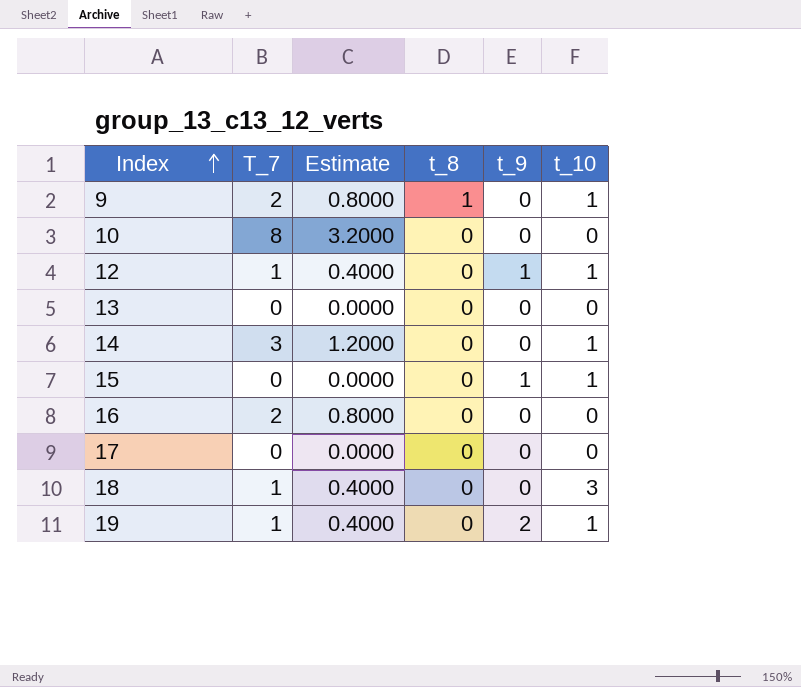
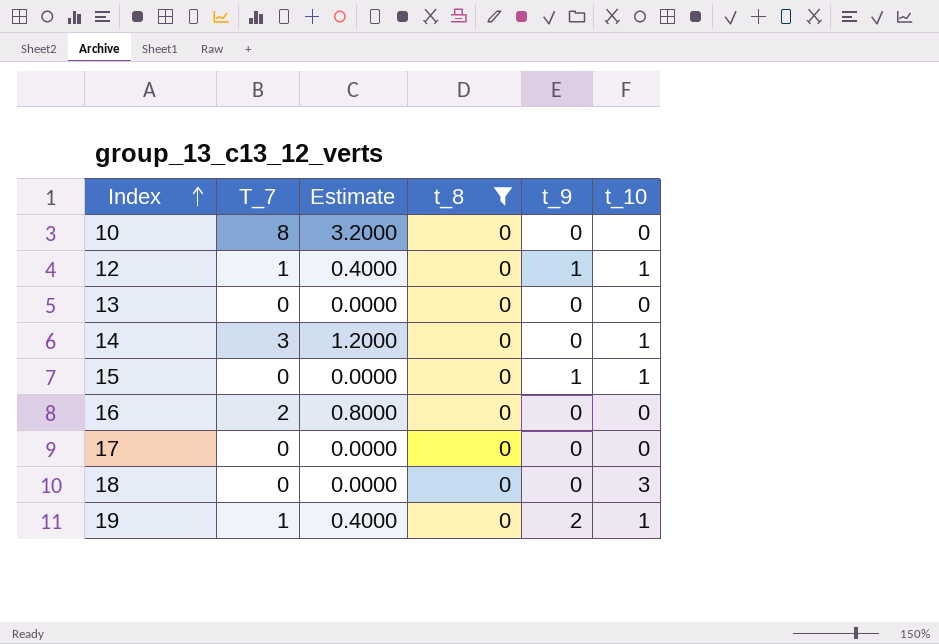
filter: none -> t_8 = 0
18 | T_7: 1 -> 0
18 | Estimate: 0.4000 -> 0.0000

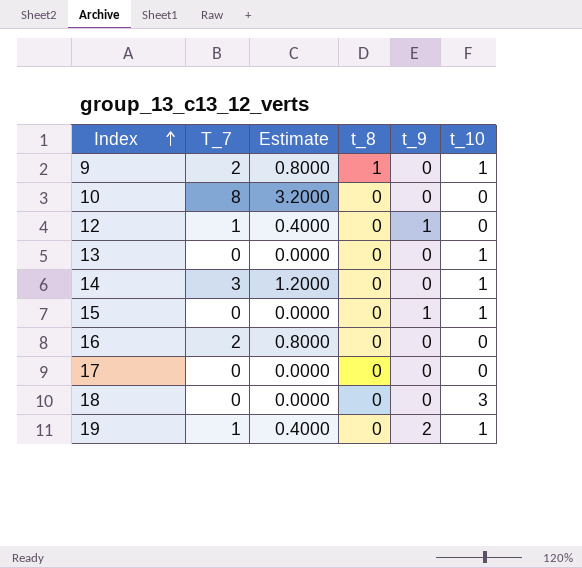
filter: t_8 = 0 -> none
12 | t_10: 1 -> 0
13 | t_10: 0 -> 1

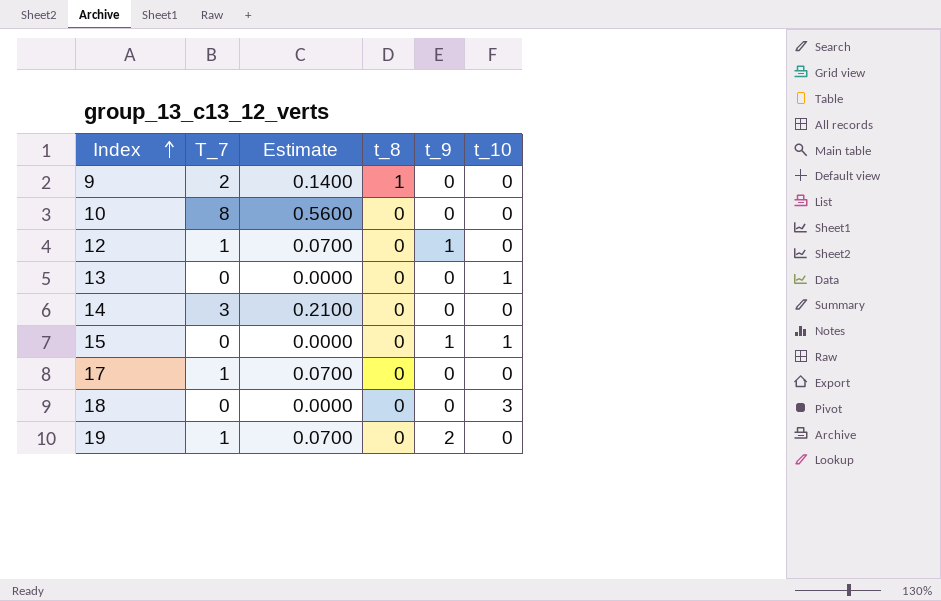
column Estimate | formula: [T_7] * 0.4 -> [T_7] * 0.07
row 16: 2 | 0.8000 | 0 | 0 | 0 -> none
9 | t_10: 1 -> 0
14 | t_10: 1 -> 0
17 | T_7: 0 -> 1
19 | t_10: 1 -> 0

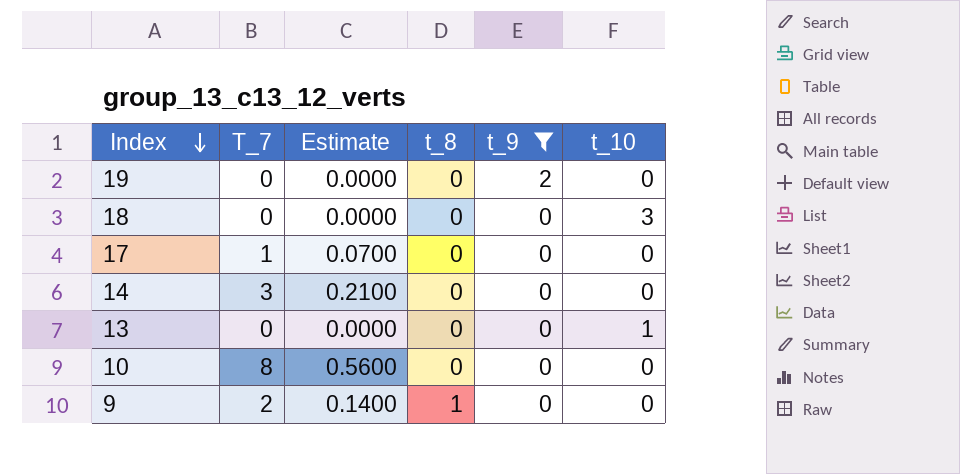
filter: none -> t_9 != 1
row order: Index ascending -> Index descending
19 | T_7: 1 -> 0
19 | Estimate: 0.0700 -> 0.0000

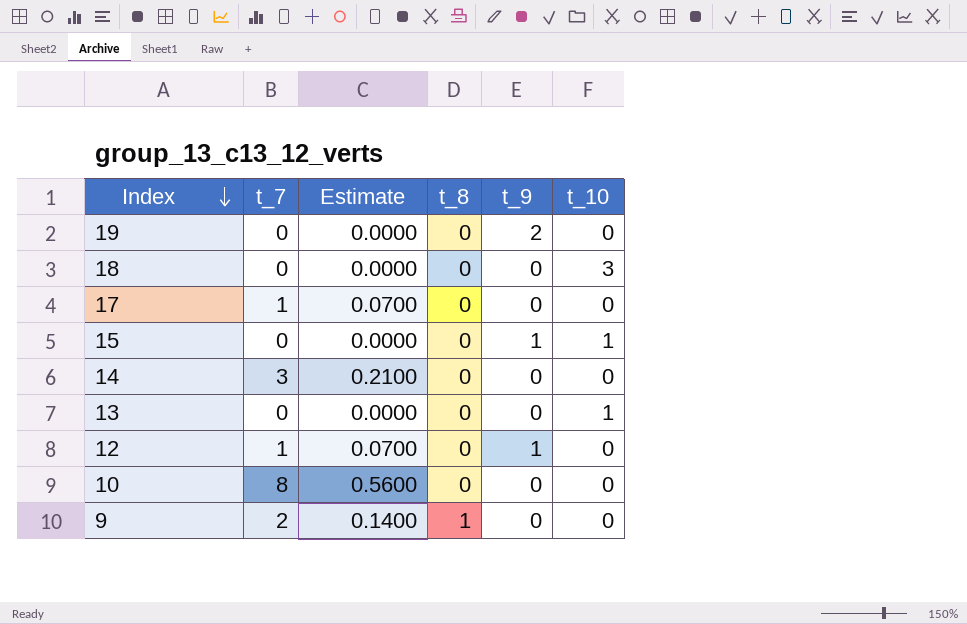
filter: t_9 != 1 -> none
column name: T_7 -> t_7

